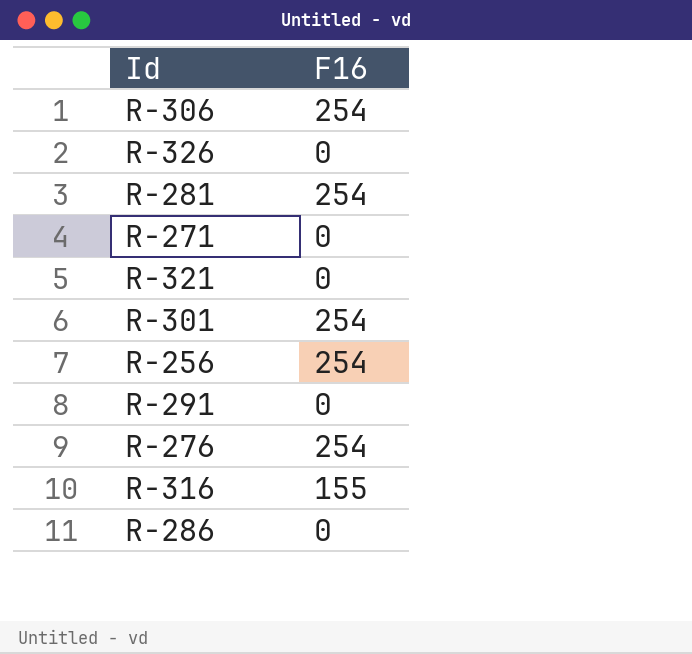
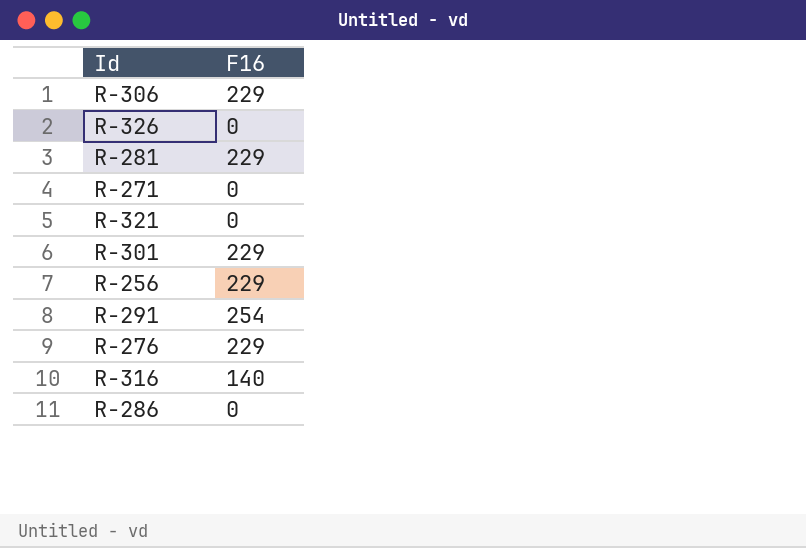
R-306 | F16: 254 -> 229
R-281 | F16: 254 -> 229
R-301 | F16: 254 -> 229
R-256 | F16: 254 -> 229
R-291 | F16: 0 -> 254
R-276 | F16: 254 -> 229
R-316 | F16: 155 -> 140

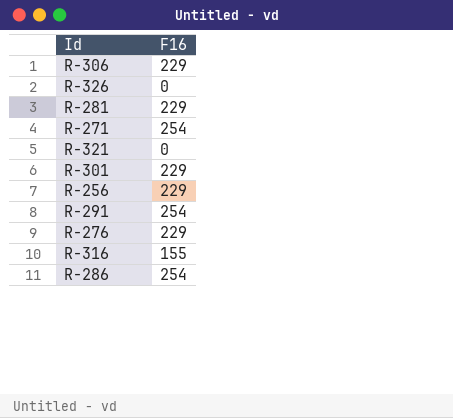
R-271 | F16: 0 -> 254
R-316 | F16: 140 -> 155
R-286 | F16: 0 -> 254

